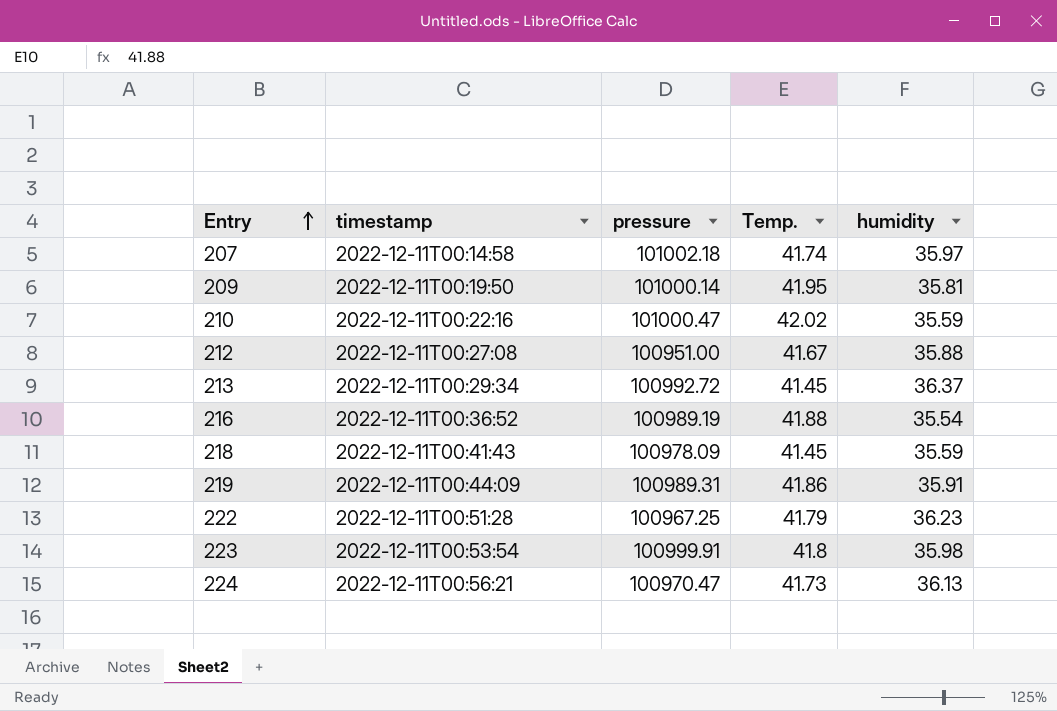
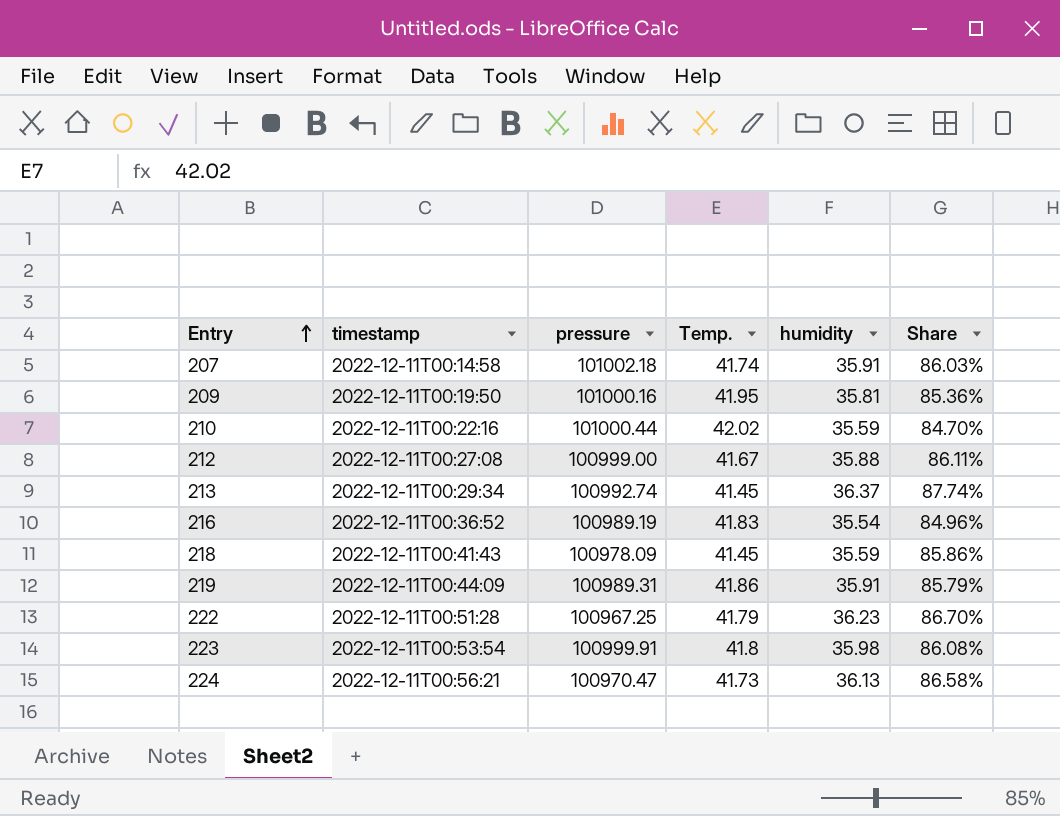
column Share | formula: none -> [humidity] / [Temp.]
207 | humidity: 35.97 -> 35.91
209 | pressure: 101000.14 -> 101000.16
210 | pressure: 101000.47 -> 101000.44
212 | pressure: 100951.00 -> 100999.00
213 | pressure: 100992.72 -> 100992.74
216 | Temp.: 41.88 -> 41.83

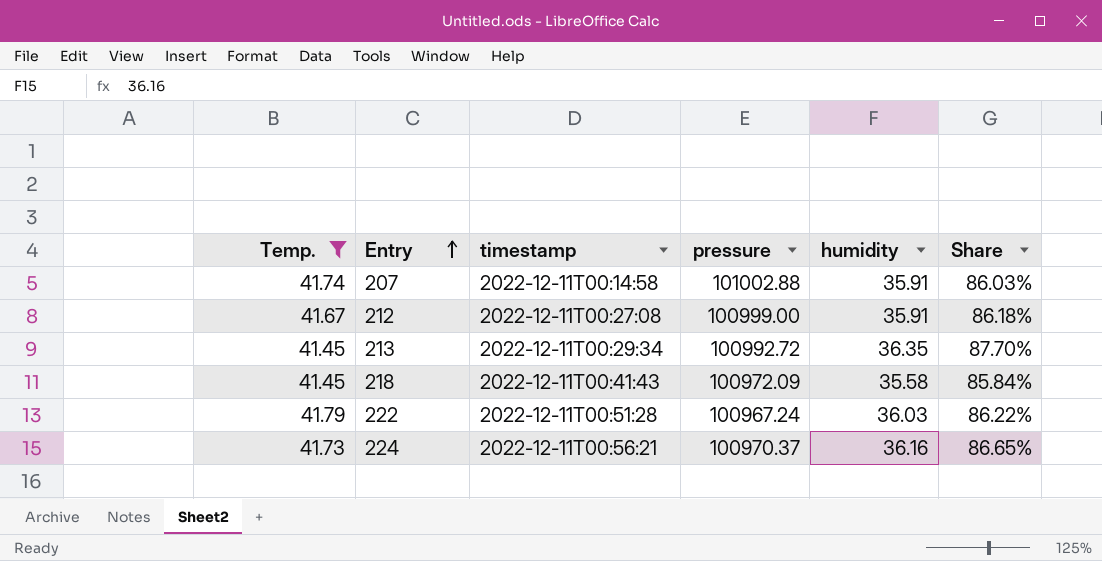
filter: none -> Temp. <= 41.79
column Temp. | position: 4 -> 1
207 | pressure: 101002.18 -> 101002.88
212 | humidity: 35.88 -> 35.91
212 | Share: 86.11% -> 86.18%
213 | pressure: 100992.74 -> 100992.72
213 | humidity: 36.37 -> 36.35
213 | Share: 87.74% -> 87.70%
218 | pressure: 100978.09 -> 100972.09
218 | humidity: 35.59 -> 35.58
218 | Share: 85.86% -> 85.84%
222 | pressure: 100967.25 -> 100967.24
222 | humidity: 36.23 -> 36.03
222 | Share: 86.70% -> 86.22%
224 | pressure: 100970.47 -> 100970.37
224 | humidity: 36.13 -> 36.16
224 | Share: 86.58% -> 86.65%

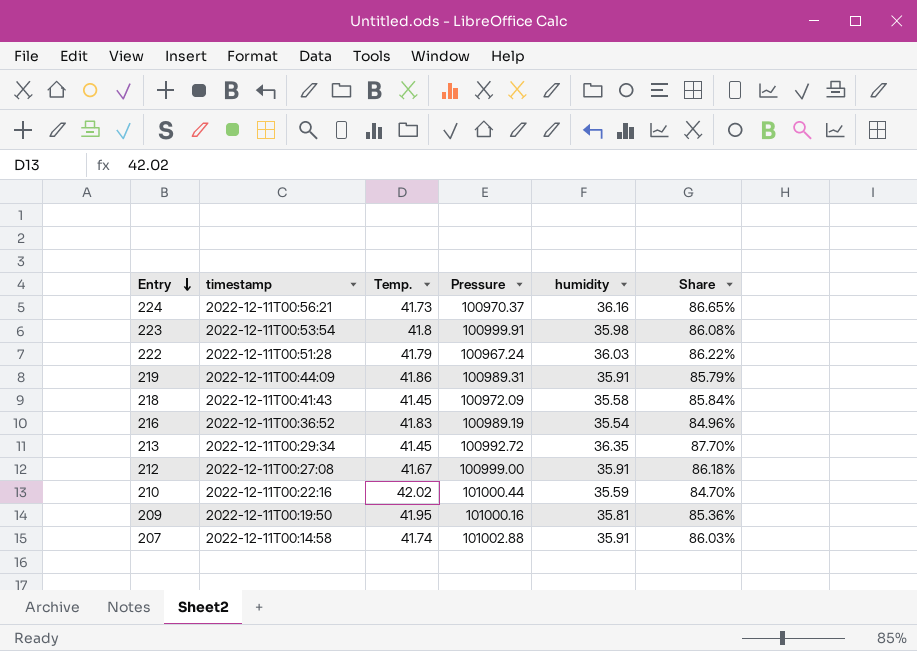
filter: Temp. <= 41.79 -> none
row order: Entry ascending -> Entry descending
column Temp. | position: 1 -> 3
column name: pressure -> Pressure

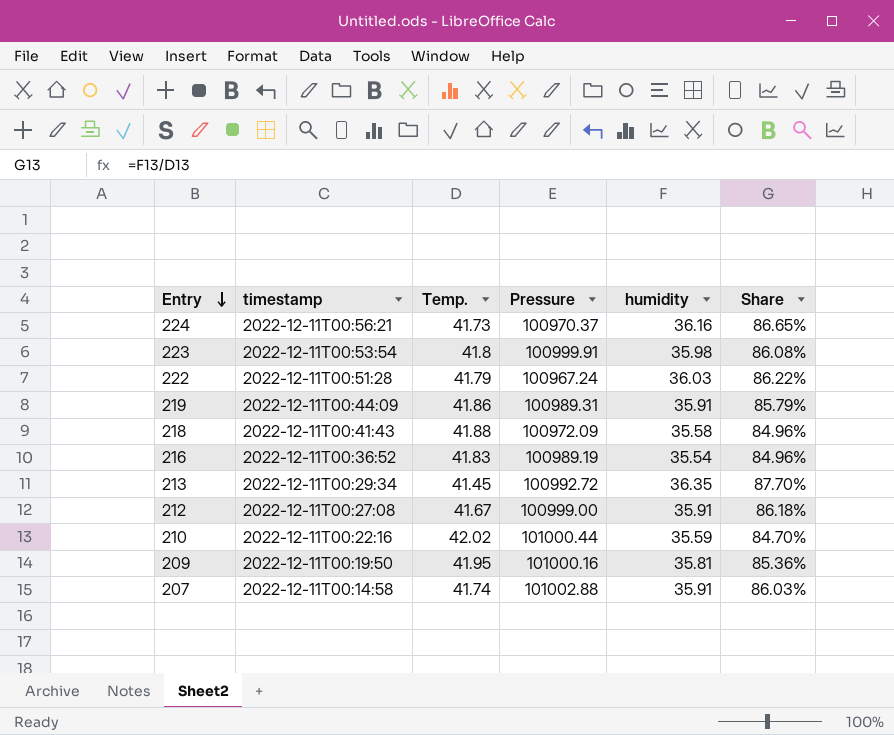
218 | Temp.: 41.45 -> 41.88
218 | Share: 85.84% -> 84.96%

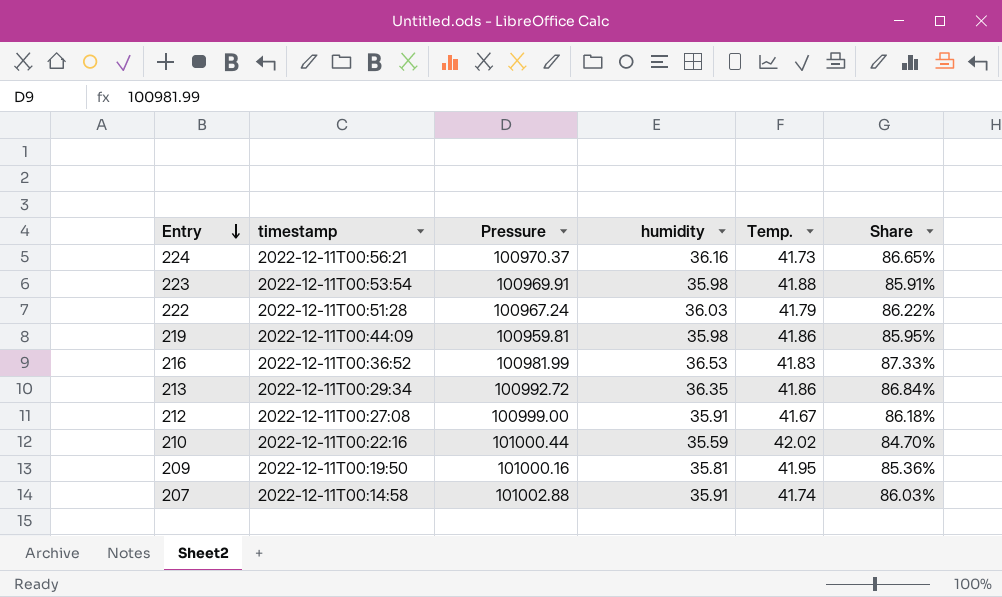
column Temp. | position: 3 -> 5
row 218: 2022-12-11T00:41:43 | 41.88 | 100972.09 | 35.58 | 84.96% -> none
223 | Pressure: 100999.91 -> 100969.91
223 | Temp.: 41.8 -> 41.88
223 | Share: 86.08% -> 85.91%
219 | Pressure: 100989.31 -> 100959.81
219 | humidity: 35.91 -> 35.98
219 | Share: 85.79% -> 85.95%
216 | Pressure: 100989.19 -> 100981.99
216 | humidity: 35.54 -> 36.53
216 | Share: 84.96% -> 87.33%
213 | Temp.: 41.45 -> 41.86
213 | Share: 87.70% -> 86.84%

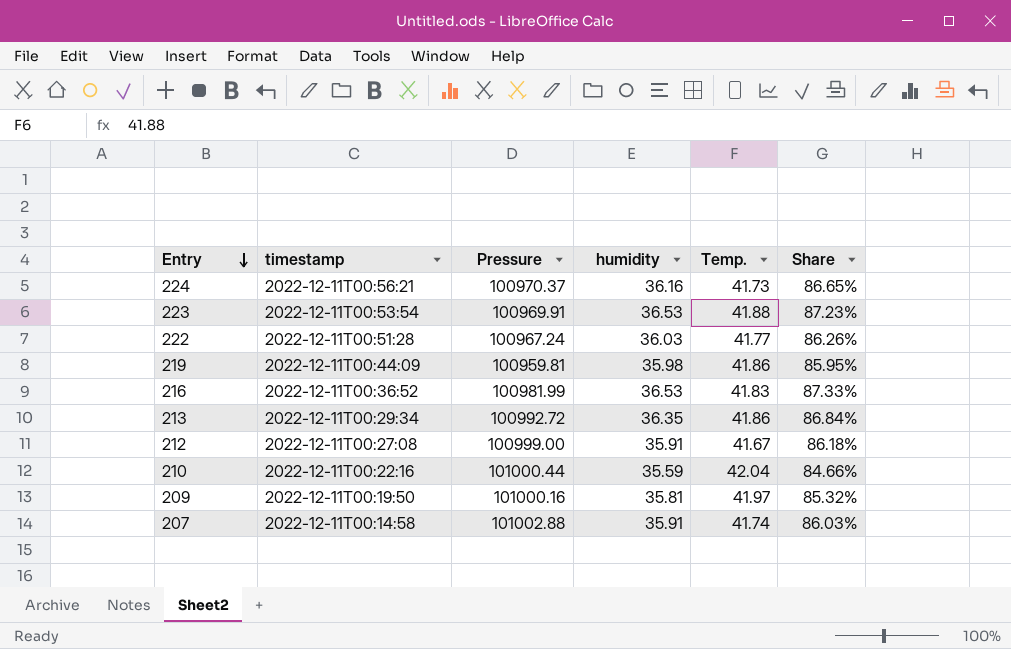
223 | humidity: 35.98 -> 36.53
223 | Share: 85.91% -> 87.23%
222 | Temp.: 41.79 -> 41.77
222 | Share: 86.22% -> 86.26%
210 | Temp.: 42.02 -> 42.04
210 | Share: 84.70% -> 84.66%
209 | Temp.: 41.95 -> 41.97
209 | Share: 85.36% -> 85.32%

